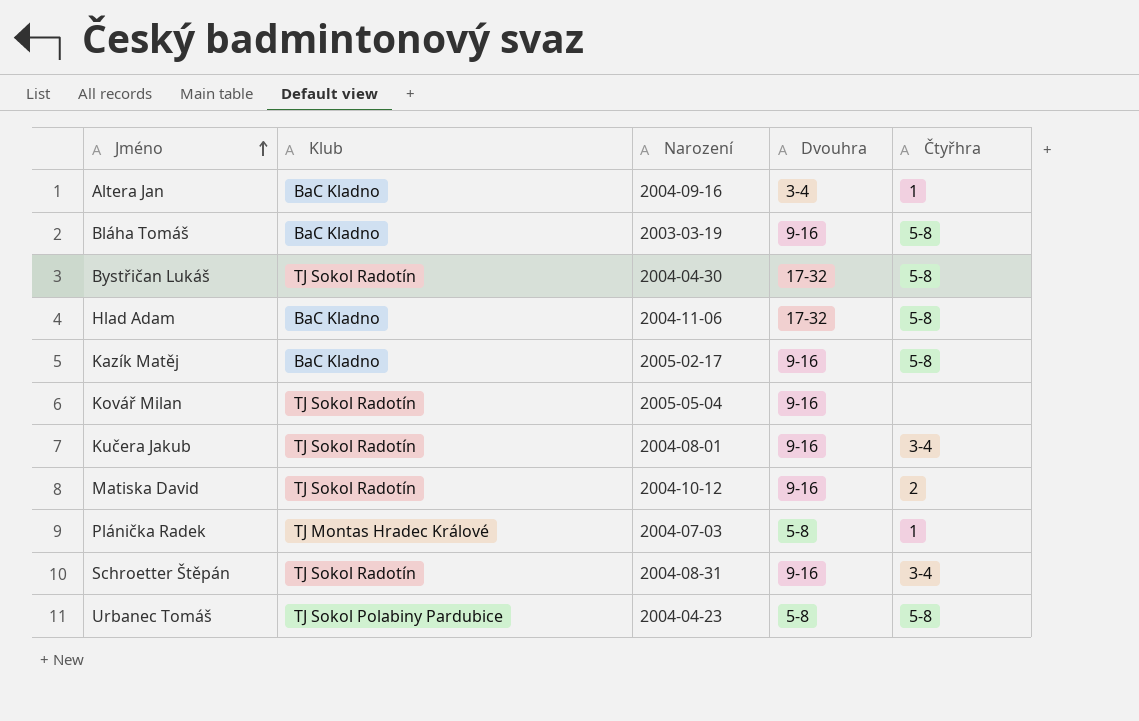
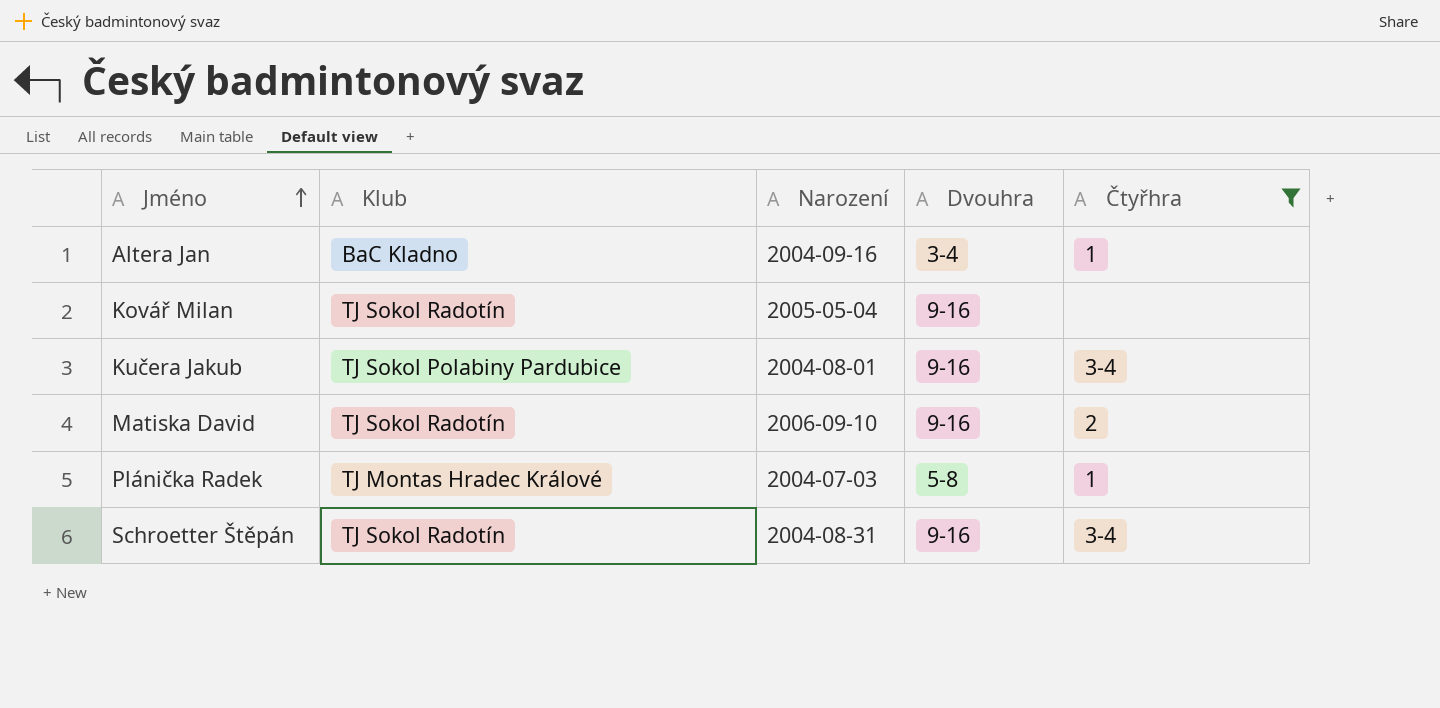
filter: none -> Čtyřhra != 5-8
Kučera Jakub | Klub: TJ Sokol Radotín -> TJ Sokol Polabiny Pardubice
Matiska David | Narození: 2004-10-12 -> 2006-09-10

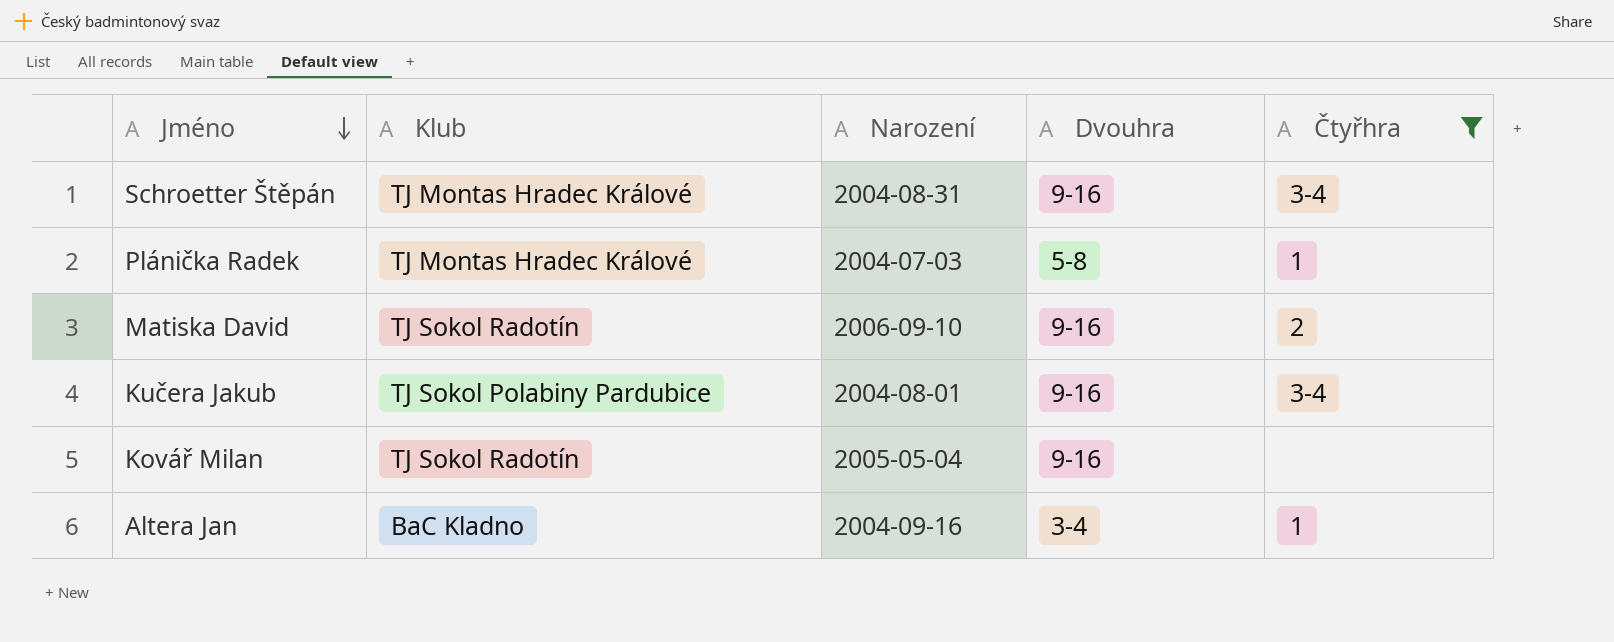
row order: Jméno ascending -> Jméno descending
Schroetter Štěpán | Klub: TJ Sokol Radotín -> TJ Montas Hradec Králové

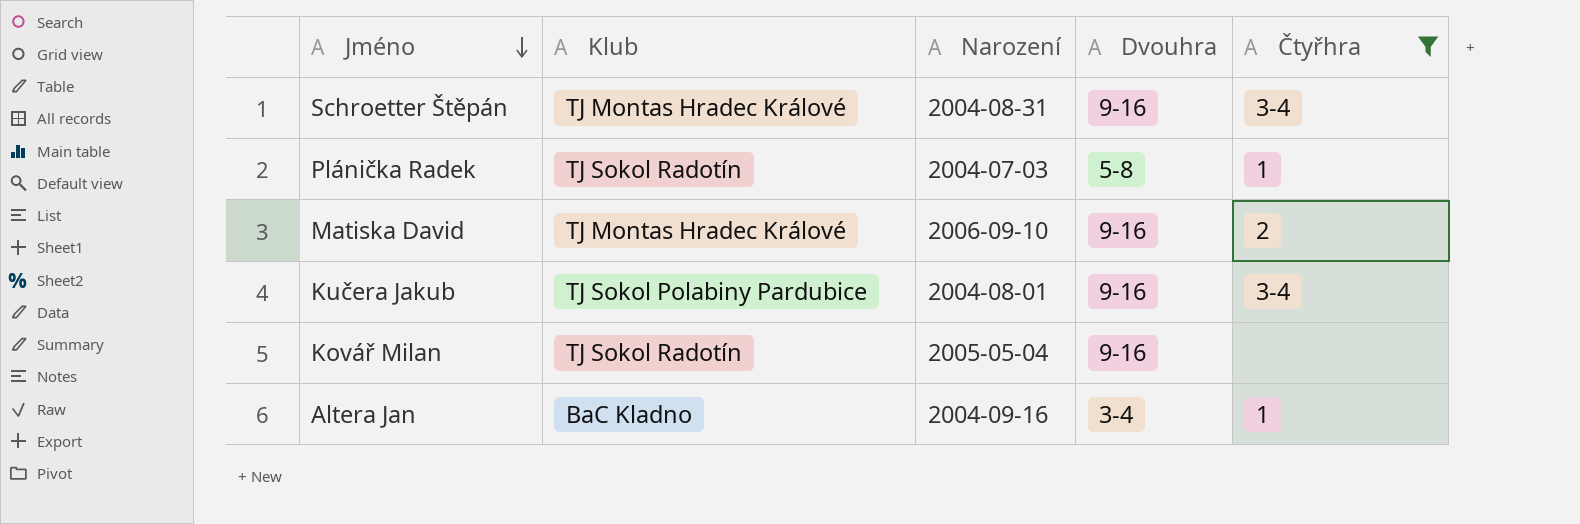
Plánička Radek | Klub: TJ Montas Hradec Králové -> TJ Sokol Radotín
Matiska David | Klub: TJ Sokol Radotín -> TJ Montas Hradec Králové

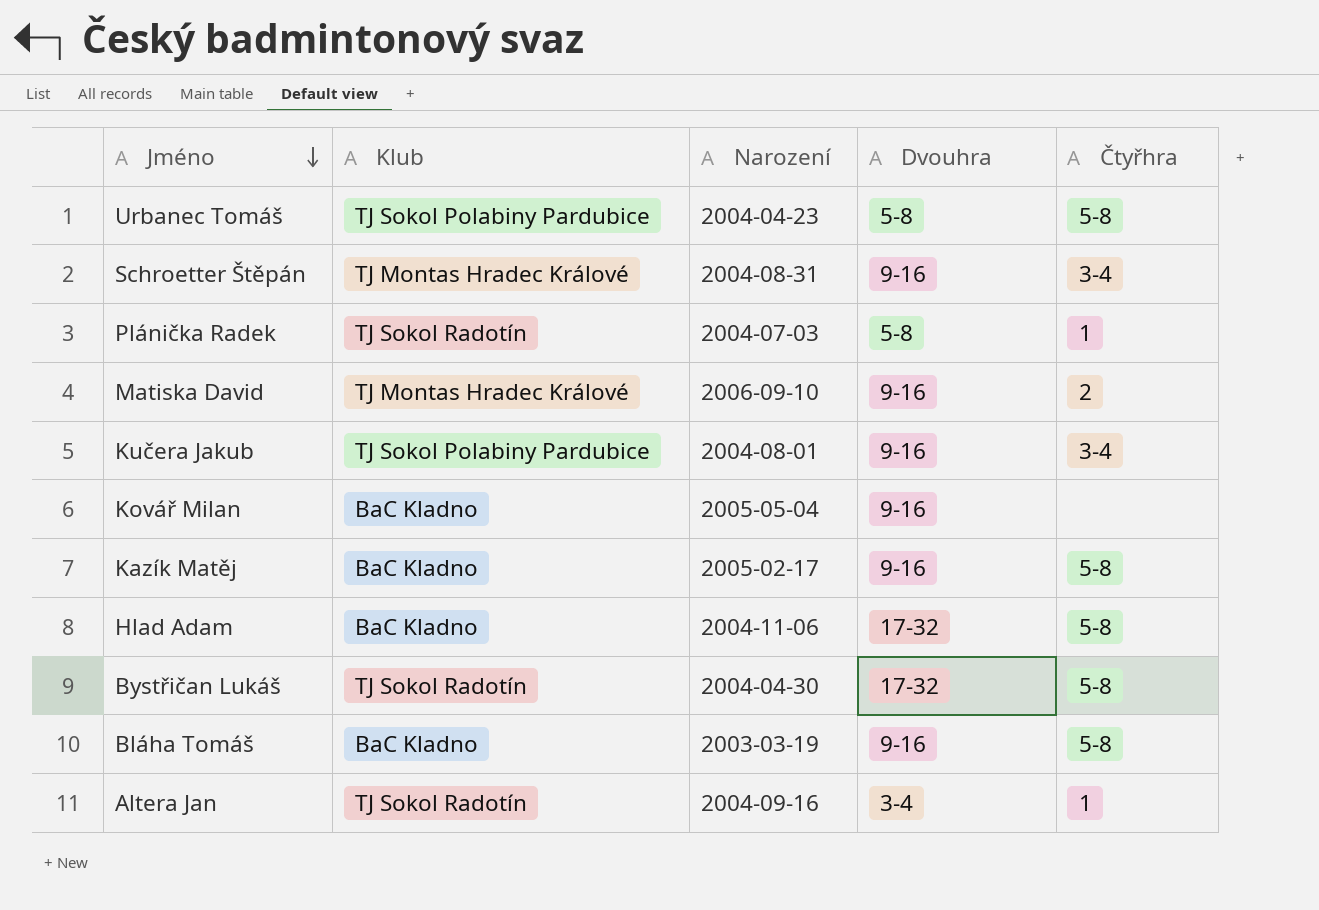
filter: Čtyřhra != 5-8 -> none
Kovář Milan | Klub: TJ Sokol Radotín -> BaC Kladno
Altera Jan | Klub: BaC Kladno -> TJ Sokol Radotín

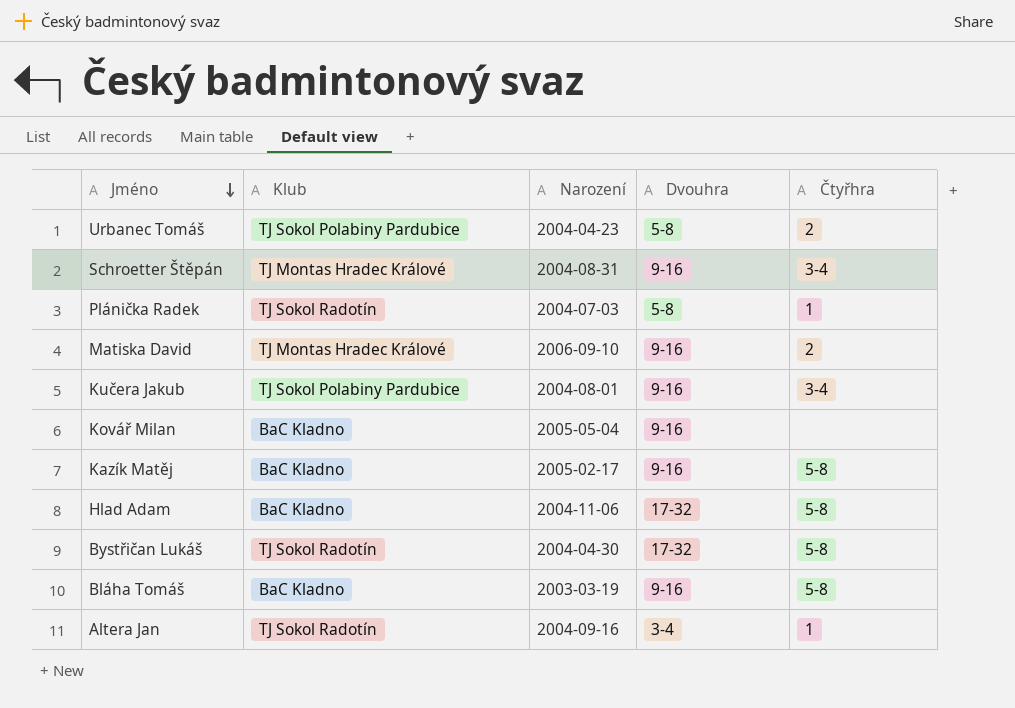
Urbanec Tomáš | Čtyřhra: 5-8 -> 2

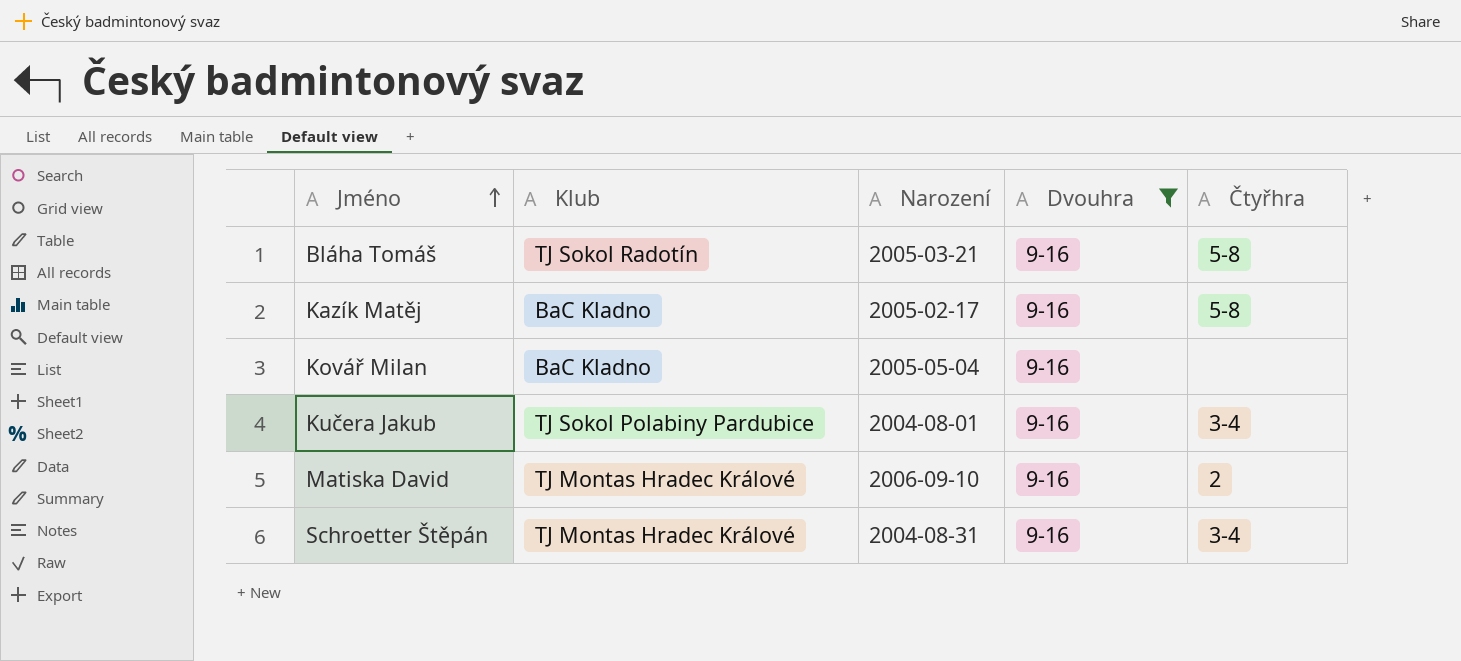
filter: none -> Dvouhra = 9-16
row order: Jméno descending -> Jméno ascending
Bláha Tomáš | Klub: BaC Kladno -> TJ Sokol Radotín
Bláha Tomáš | Narození: 2003-03-19 -> 2005-03-21

